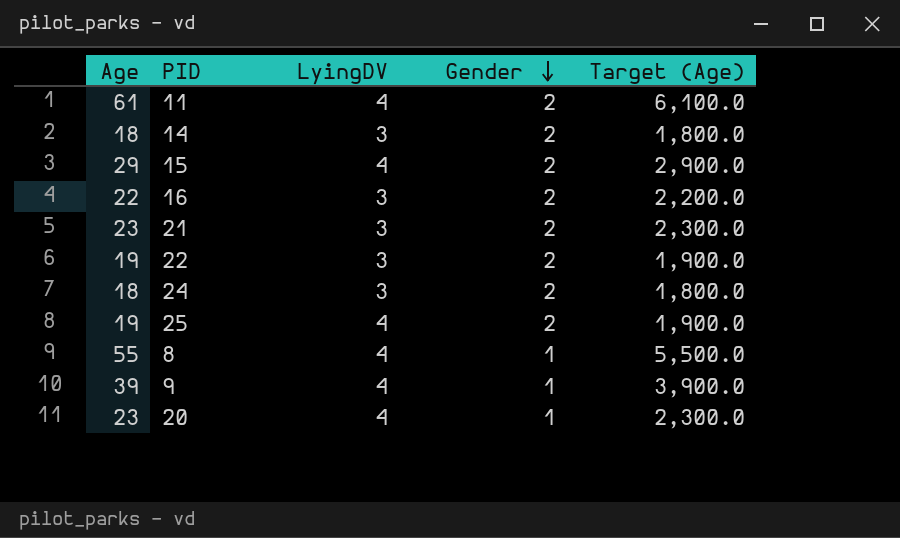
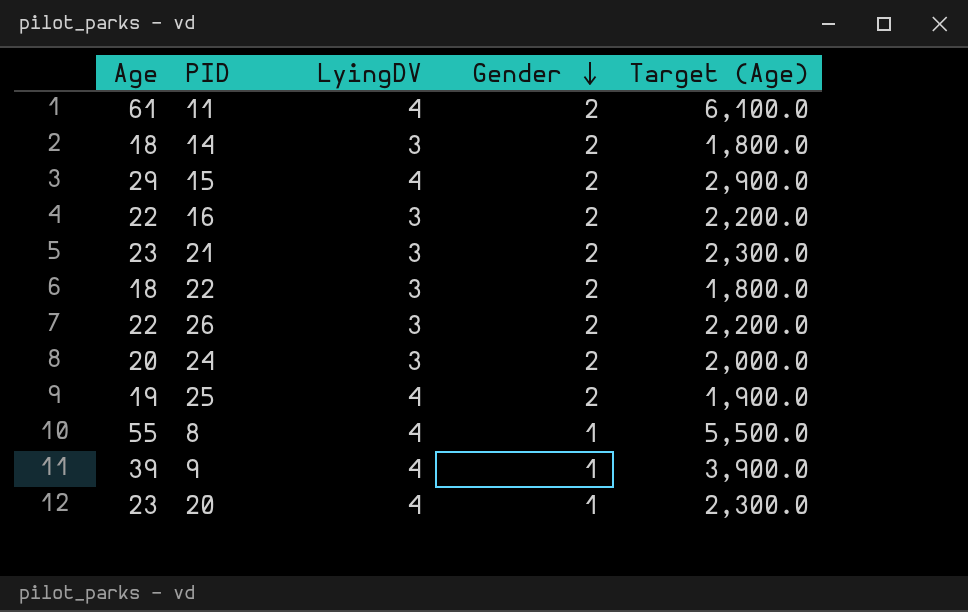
22 | Age: 19 -> 18
22 | Target (Age): 1,900.0 -> 1,800.0
row 26: none -> 22 | 3 | 2 | 2,200.0
24 | Age: 18 -> 20
24 | Target (Age): 1,800.0 -> 2,000.0

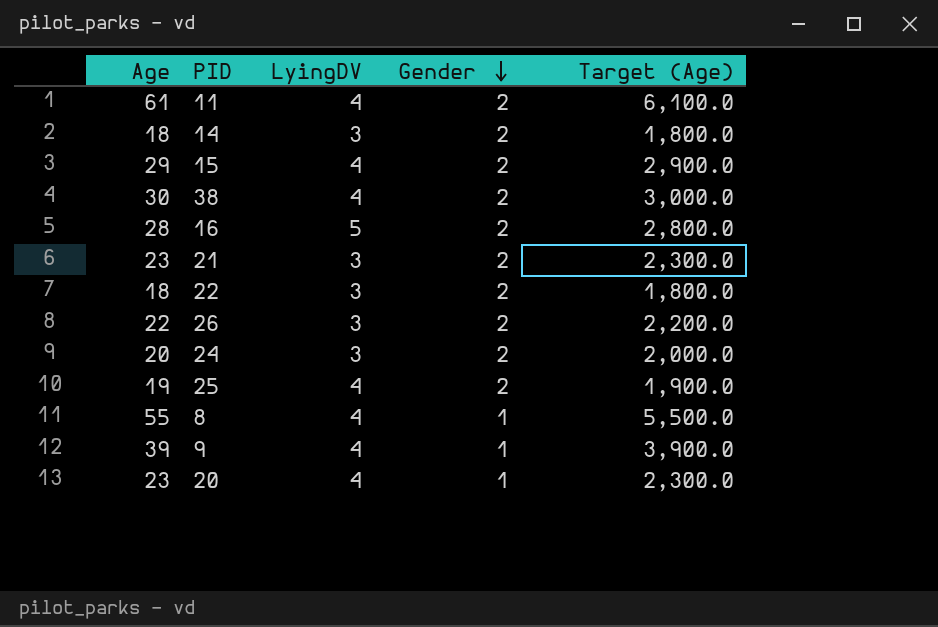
row 38: none -> 30 | 4 | 2 | 3,000.0
16 | Age: 22 -> 28
16 | LyingDV: 3 -> 5
16 | Target (Age): 2,200.0 -> 2,800.0

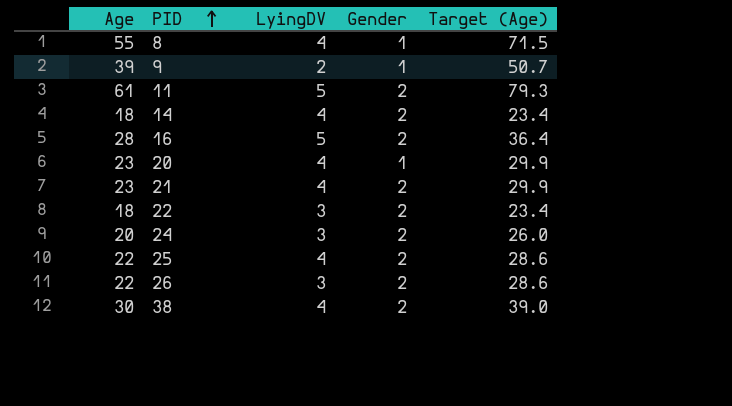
row order: Gender descending -> PID ascending
column Target (Age) | formula: [Age] * 100 -> [Age] * 1.3
row 15: 29 | 4 | 2 | 2,900.0 -> none
9 | LyingDV: 4 -> 2
11 | LyingDV: 4 -> 5
14 | LyingDV: 3 -> 4
21 | LyingDV: 3 -> 4
25 | Age: 19 -> 22

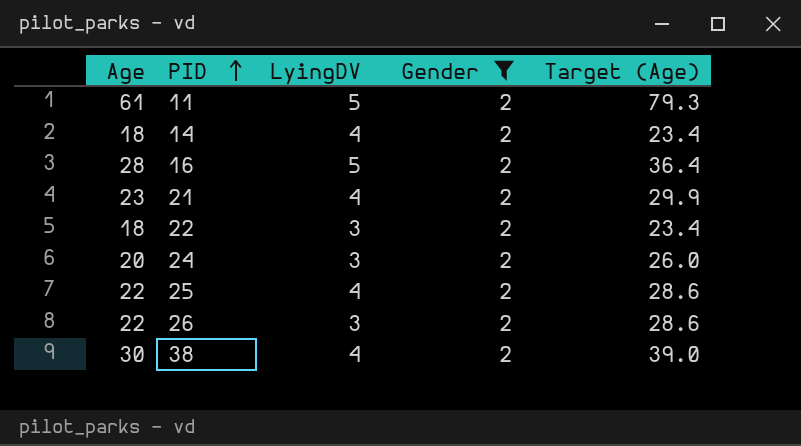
filter: none -> Gender = 2

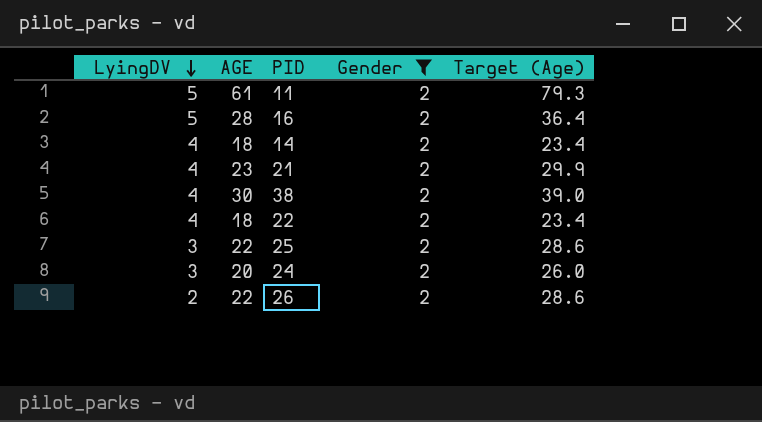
row order: PID ascending -> LyingDV descending
column LyingDV | position: 3 -> 1
column name: Age -> AGE
22 | LyingDV: 3 -> 4
25 | LyingDV: 4 -> 3
26 | LyingDV: 3 -> 2

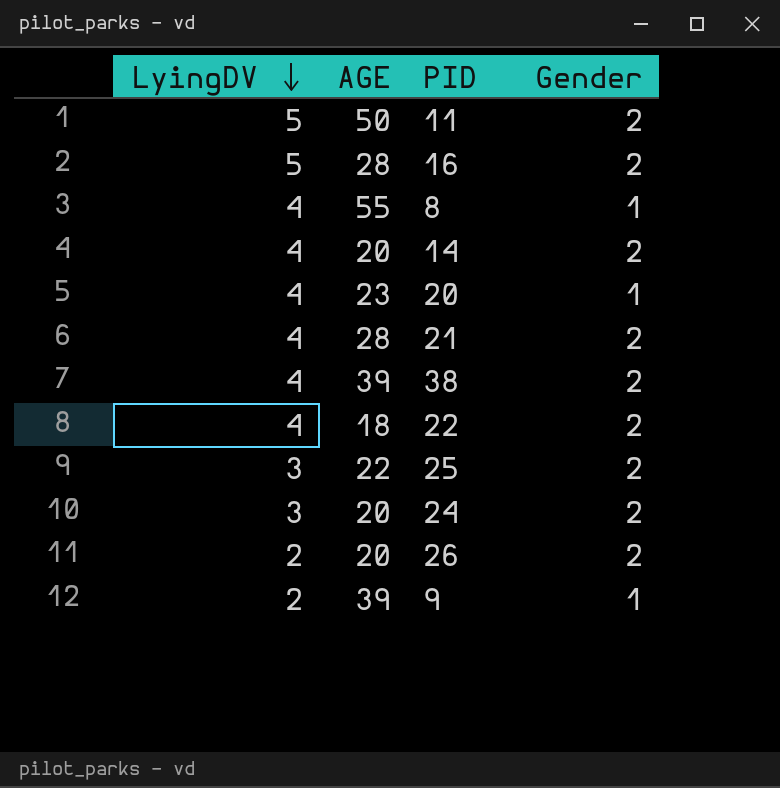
filter: Gender = 2 -> none
column Target (Age) | formula: [AGE] * 1.3 -> none
11 | AGE: 61 -> 50
14 | AGE: 18 -> 20
21 | AGE: 23 -> 28
38 | AGE: 30 -> 39
26 | AGE: 22 -> 20

